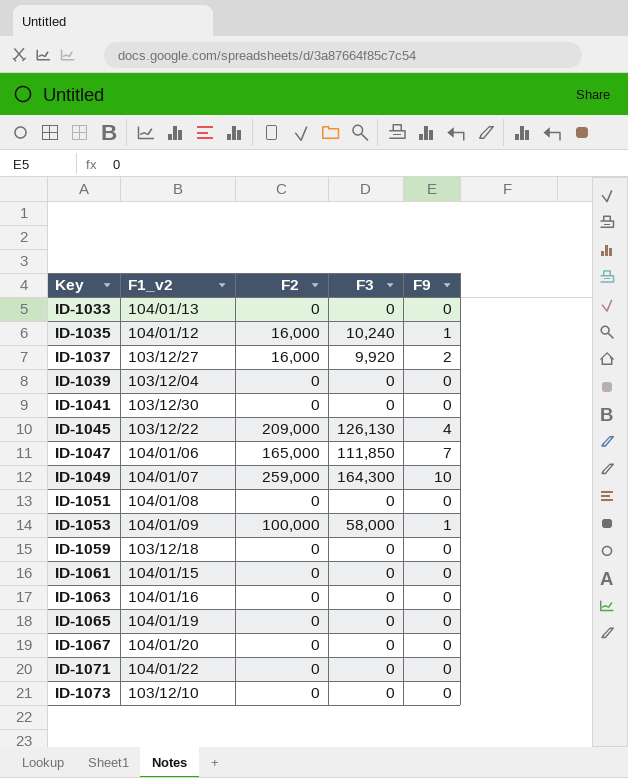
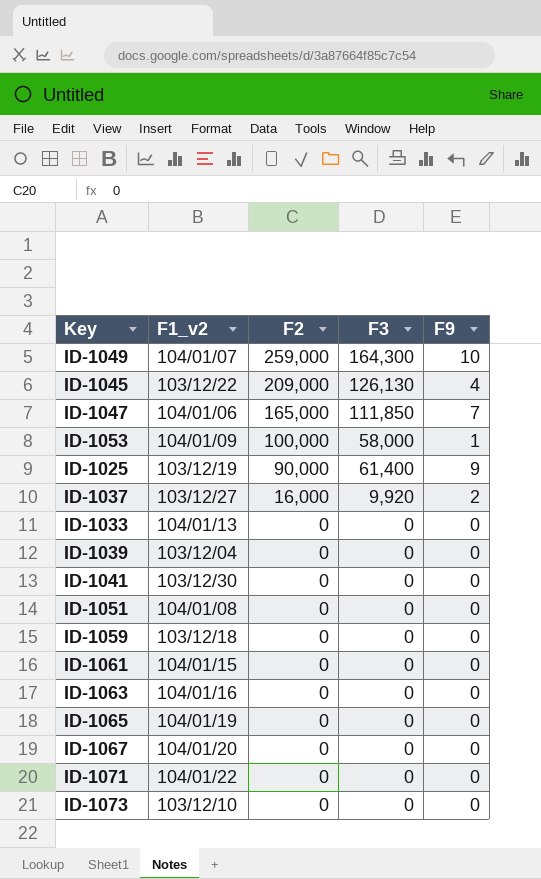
row order: Key ascending -> F2 descending
row ID-1035: 104/01/12 | 16,000 | 10,240 | 1 -> none
row ID-1025: none -> 103/12/19 | 90,000 | 61,400 | 9

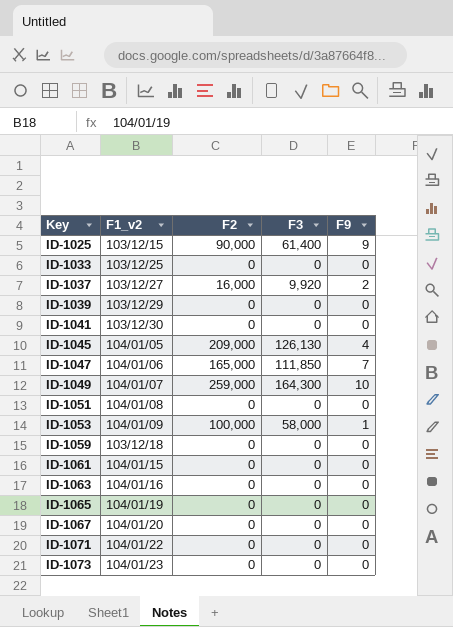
row order: F2 descending -> Key ascending
ID-1025 | F1_v2: 103/12/19 -> 103/12/15
ID-1033 | F1_v2: 104/01/13 -> 103/12/25
ID-1039 | F1_v2: 103/12/04 -> 103/12/29
ID-1045 | F1_v2: 103/12/22 -> 104/01/05
ID-1073 | F1_v2: 103/12/10 -> 104/01/23

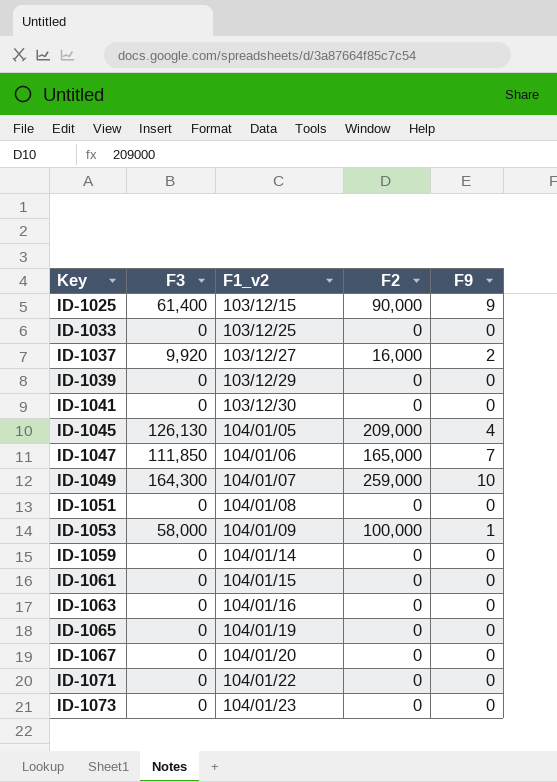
column F3 | position: 4 -> 2
ID-1059 | F1_v2: 103/12/18 -> 104/01/14

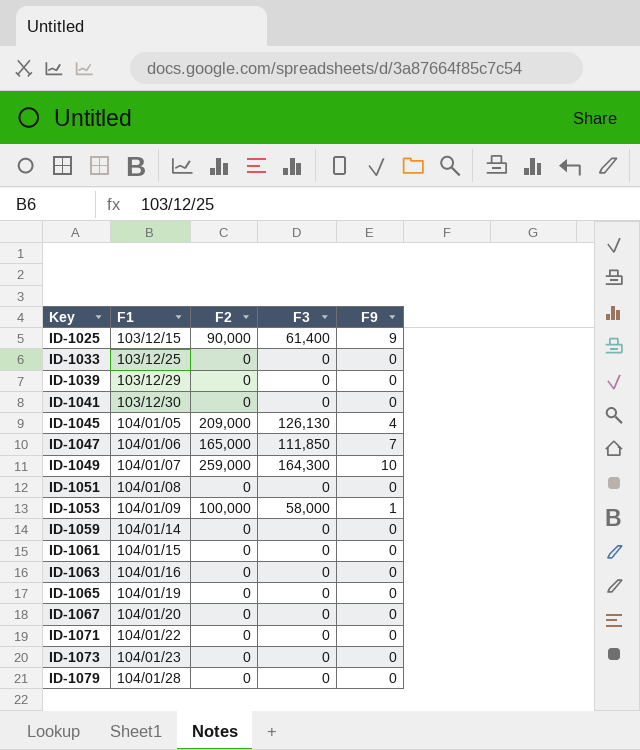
column name: F1_v2 -> F1
column F3 | position: 2 -> 4
row ID-1037: 9,920 | 103/12/27 | 16,000 | 2 -> none
row ID-1079: none -> 104/01/28 | 0 | 0 | 0

